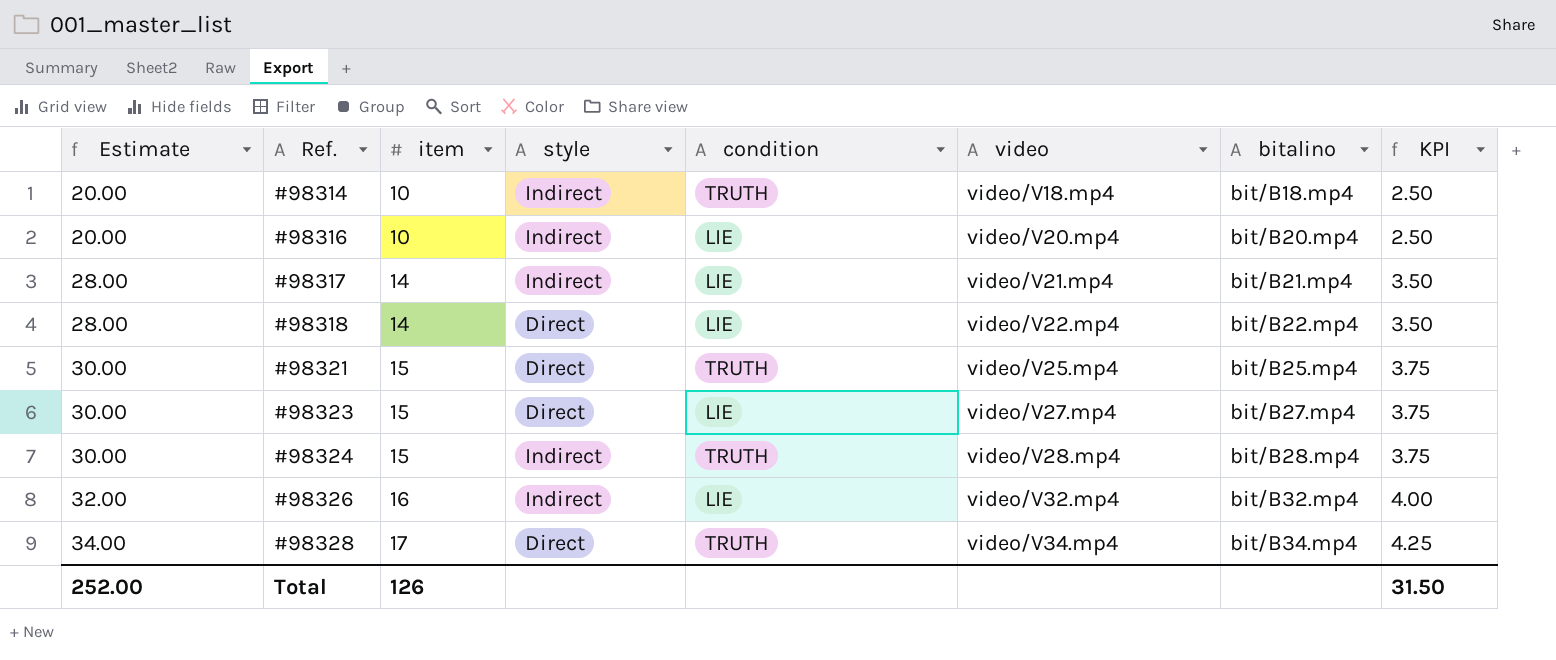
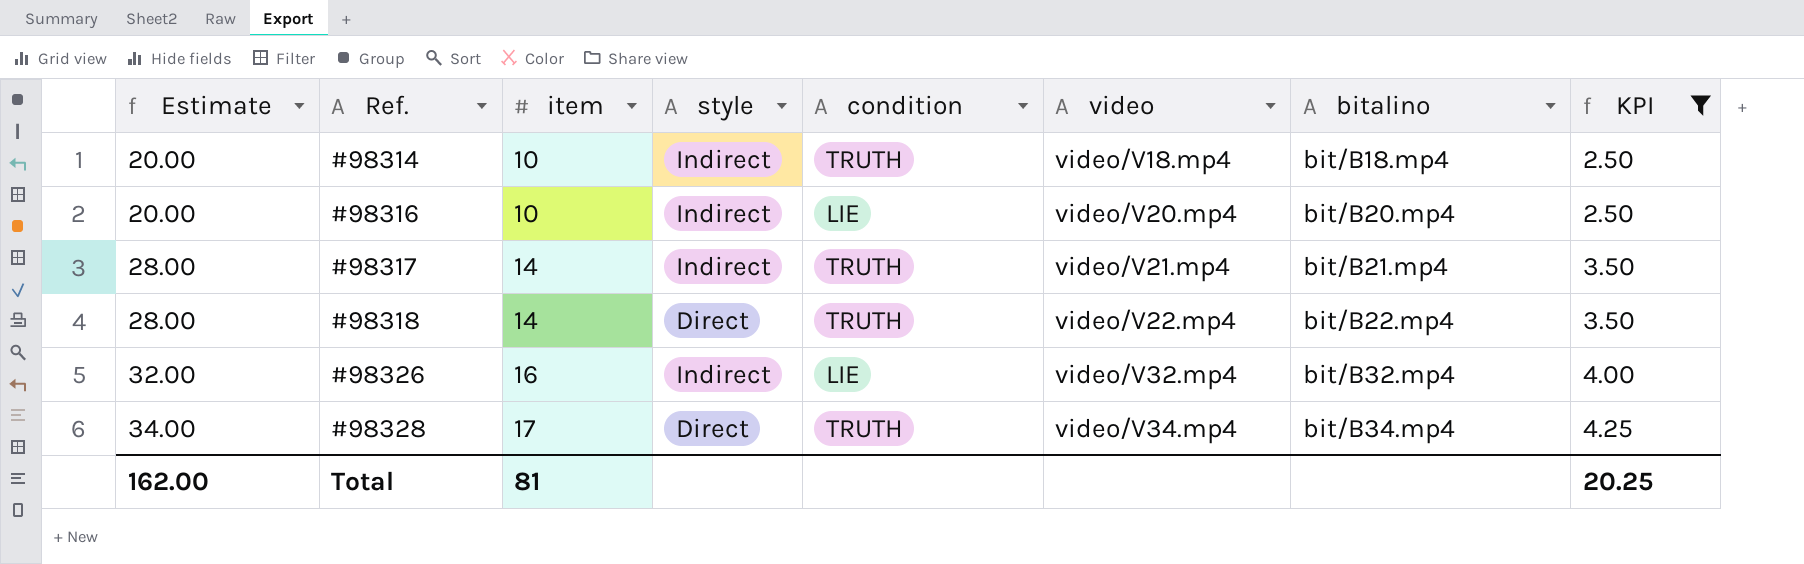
filter: none -> KPI != 3.75
#98317 | condition: LIE -> TRUTH
#98318 | condition: LIE -> TRUTH
Total | Estimate: 252.00 -> 162.00
Total | item: 126 -> 81
Total | KPI: 31.50 -> 20.25

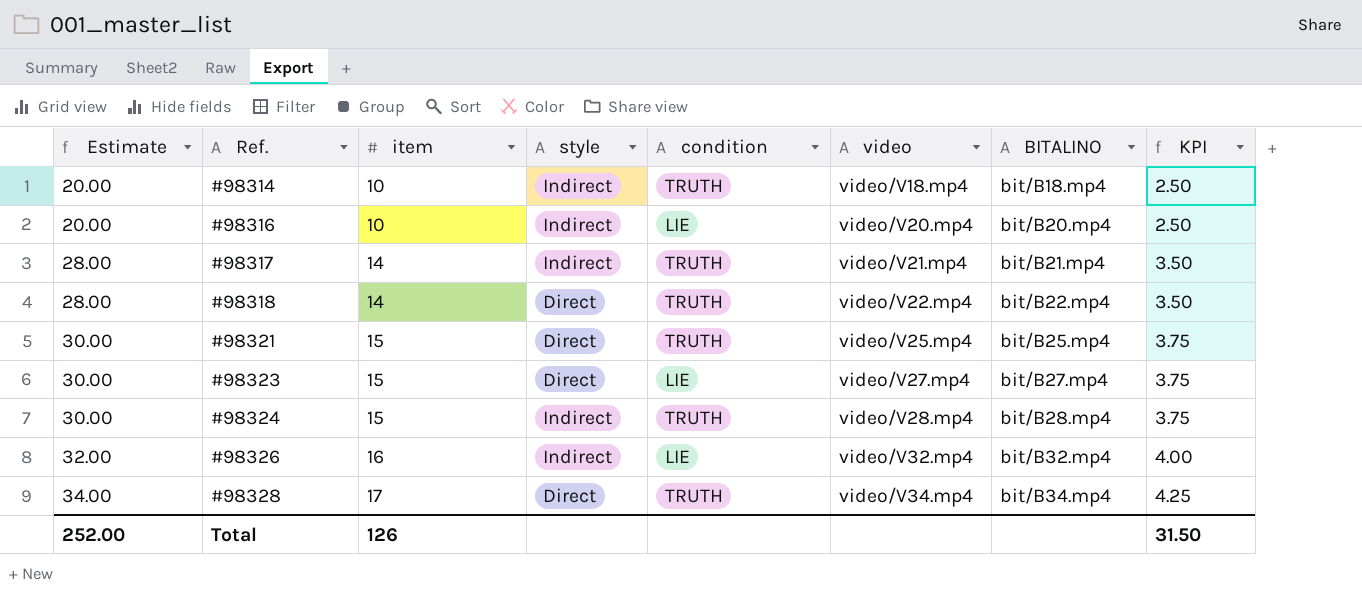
filter: KPI != 3.75 -> none
column name: bitalino -> BITALINO
Total | Estimate: 162.00 -> 252.00
Total | item: 81 -> 126
Total | KPI: 20.25 -> 31.50

